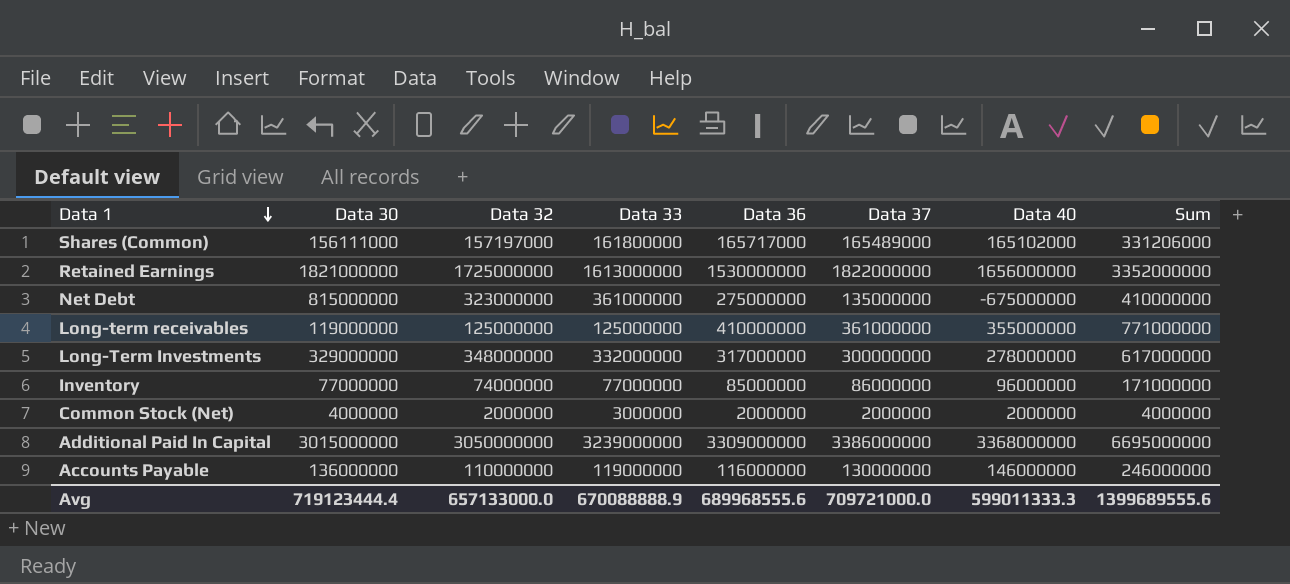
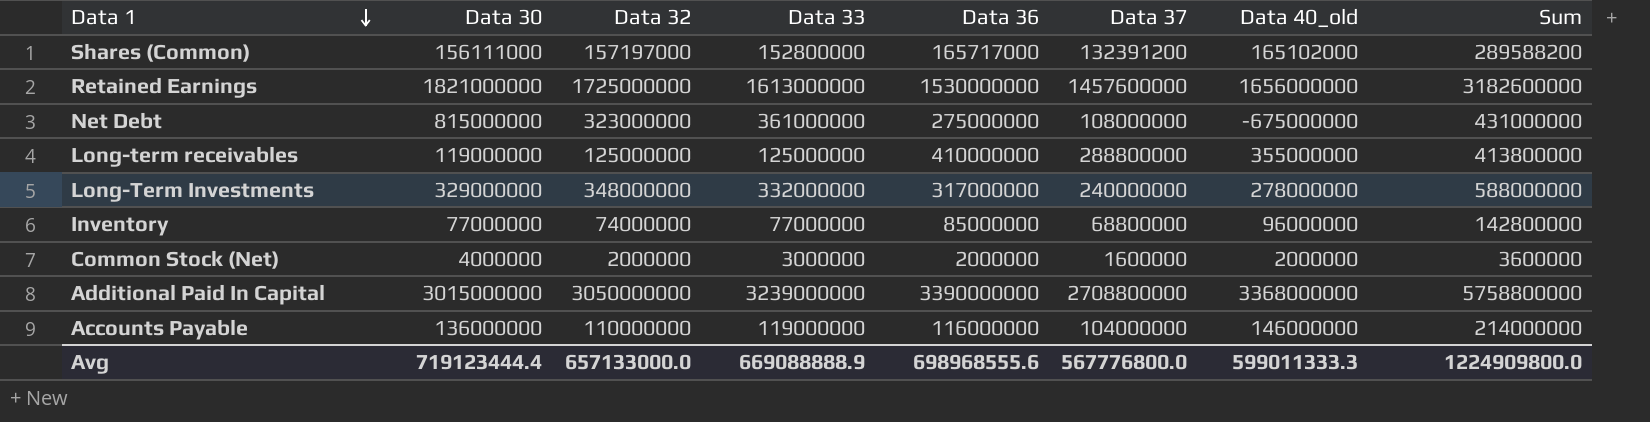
column name: Data 40 -> Data 40_old
column Sum | formula: [Data 36] + [Data 37] -> [Data 32] + [Data 37]
Shares (Common) | Data 33: 161800000 -> 152800000
Shares (Common) | Data 37: 165489000 -> 132391200
Retained Earnings | Data 37: 1822000000 -> 1457600000
Net Debt | Data 37: 135000000 -> 108000000
Long-term receivables | Data 37: 361000000 -> 288800000
Long-Term Investments | Data 37: 300000000 -> 240000000
Inventory | Data 37: 86000000 -> 68800000
Common Stock (Net) | Data 37: 2000000 -> 1600000
Additional Paid In Capital | Data 36: 3309000000 -> 3390000000
Additional Paid In Capital | Data 37: 3386000000 -> 2708800000
Accounts Payable | Data 37: 130000000 -> 104000000
Avg | Data 33: 670088888.9 -> 669088888.9
Avg | Data 36: 689968555.6 -> 698968555.6
Avg | Data 37: 709721000.0 -> 567776800.0
Avg | Sum: 1399689555.6 -> 1224909800.0

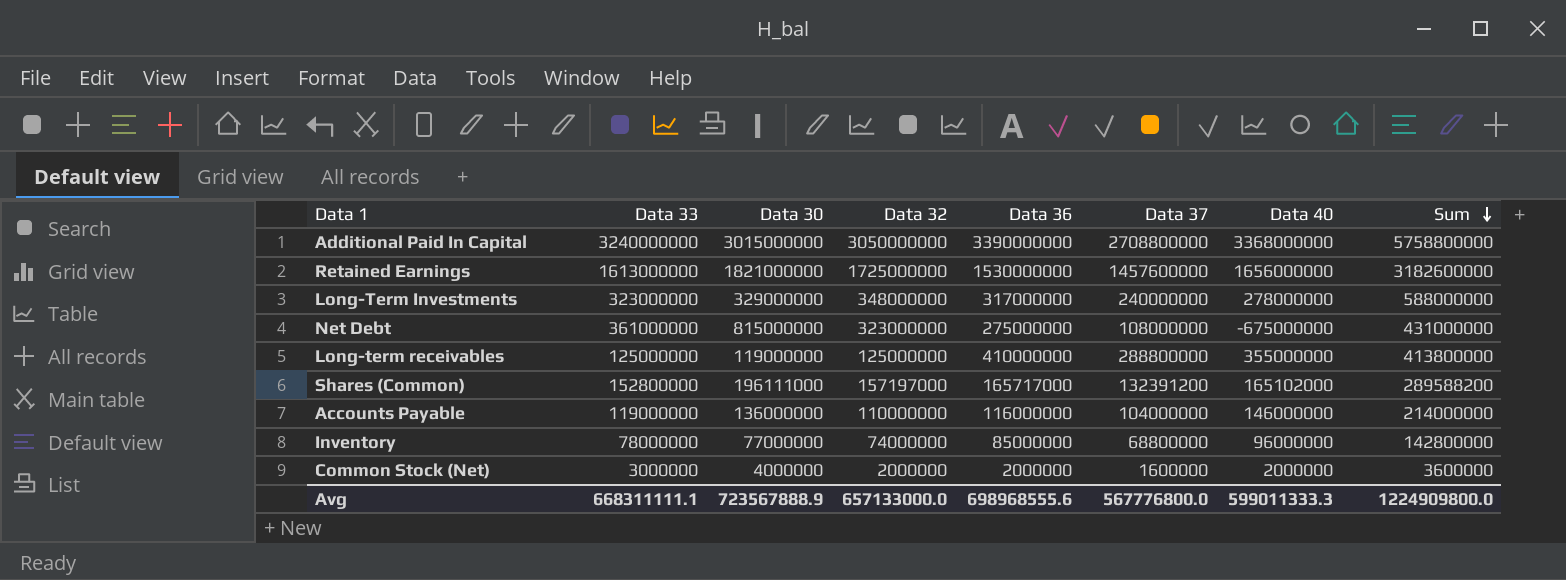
row order: Data 1 descending -> Sum descending
column Data 33 | position: 4 -> 2
column name: Data 40_old -> Data 40
Additional Paid In Capital | Data 33: 3239000000 -> 3240000000
Long-Term Investments | Data 33: 332000000 -> 323000000
Shares (Common) | Data 30: 156111000 -> 196111000
Inventory | Data 33: 77000000 -> 78000000
Avg | Data 33: 669088888.9 -> 668311111.1
Avg | Data 30: 719123444.4 -> 723567888.9

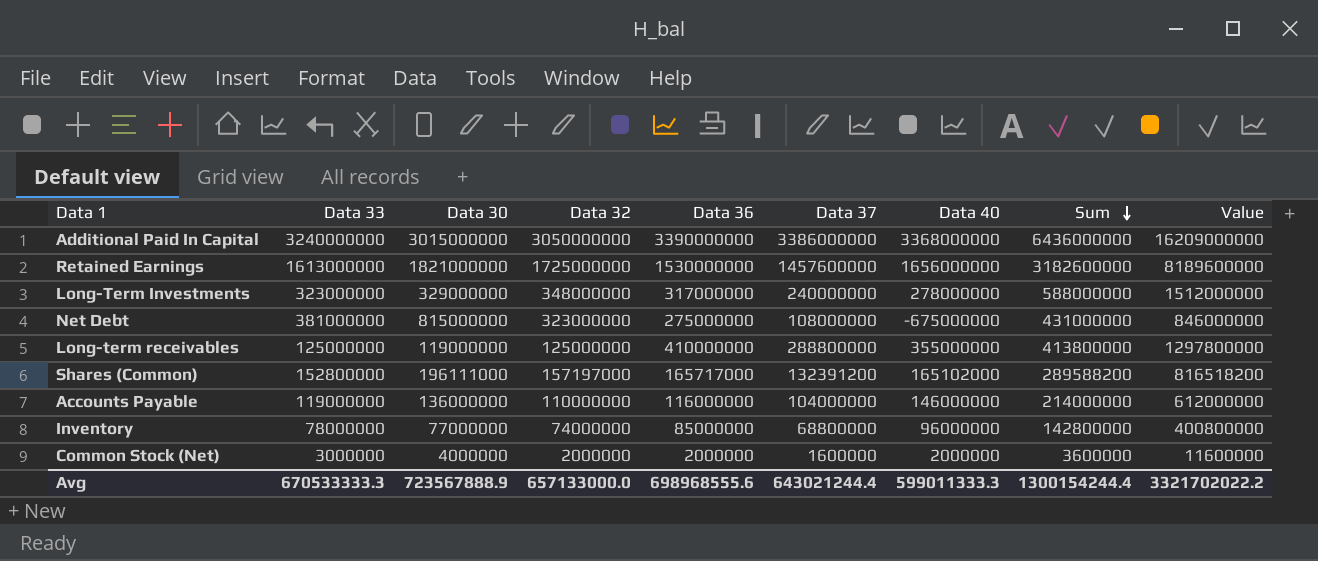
column Value | formula: none -> [Data 30] + [Data 32] + [Data 36] + [Data 37] + [Data 40]
Additional Paid In Capital | Data 37: 2708800000 -> 3386000000
Additional Paid In Capital | Sum: 5758800000 -> 6436000000
Net Debt | Data 33: 361000000 -> 381000000
Avg | Data 33: 668311111.1 -> 670533333.3
Avg | Data 37: 567776800.0 -> 643021244.4
Avg | Sum: 1224909800.0 -> 1300154244.4

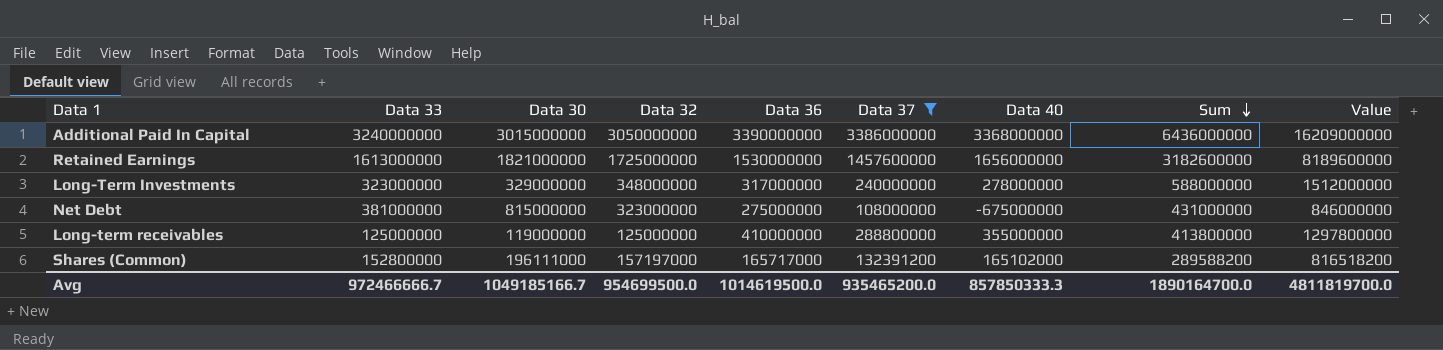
filter: none -> Data 37 >= 108000000
Avg | Data 33: 670533333.3 -> 972466666.7
Avg | Data 30: 723567888.9 -> 1049185166.7
Avg | Data 32: 657133000.0 -> 954699500.0
Avg | Data 36: 698968555.6 -> 1014619500.0
Avg | Data 37: 643021244.4 -> 935465200.0
Avg | Data 40: 599011333.3 -> 857850333.3
Avg | Sum: 1300154244.4 -> 1890164700.0
Avg | Value: 3321702022.2 -> 4811819700.0

